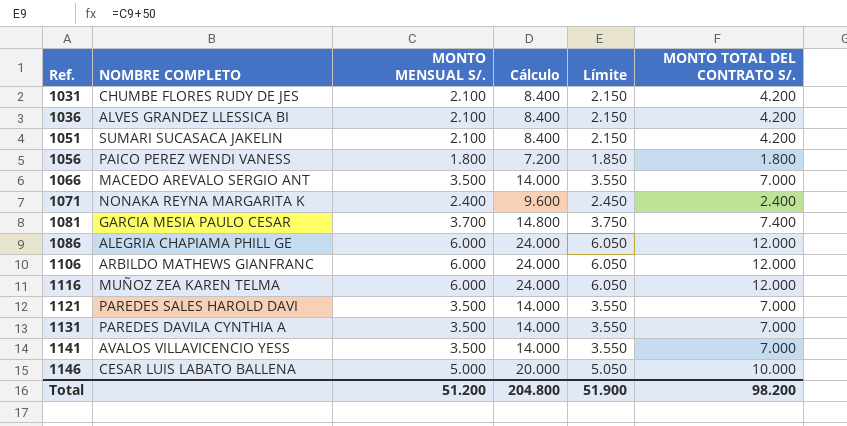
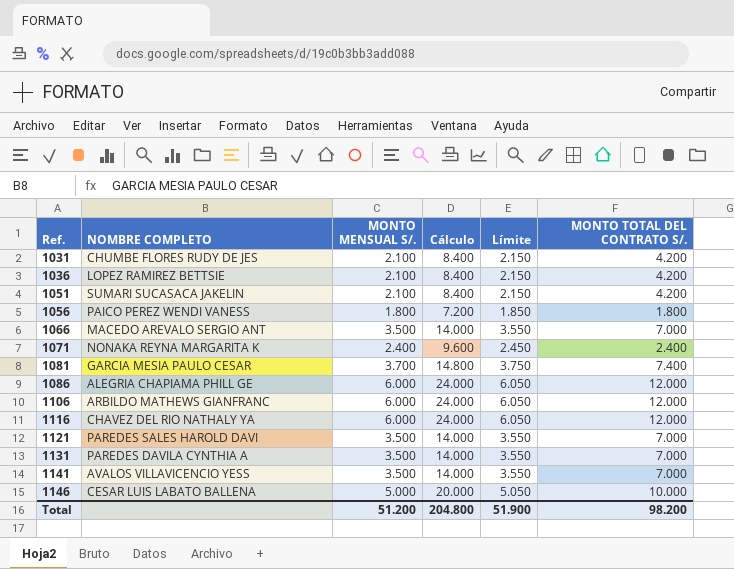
1036 | NOMBRE COMPLETO: ALVES GRANDEZ LLESSICA BI -> LOPEZ RAMIREZ BETTSIE
1116 | NOMBRE COMPLETO: MUÑOZ ZEA KAREN TELMA -> CHAVEZ DEL RIO NATHALY YA

